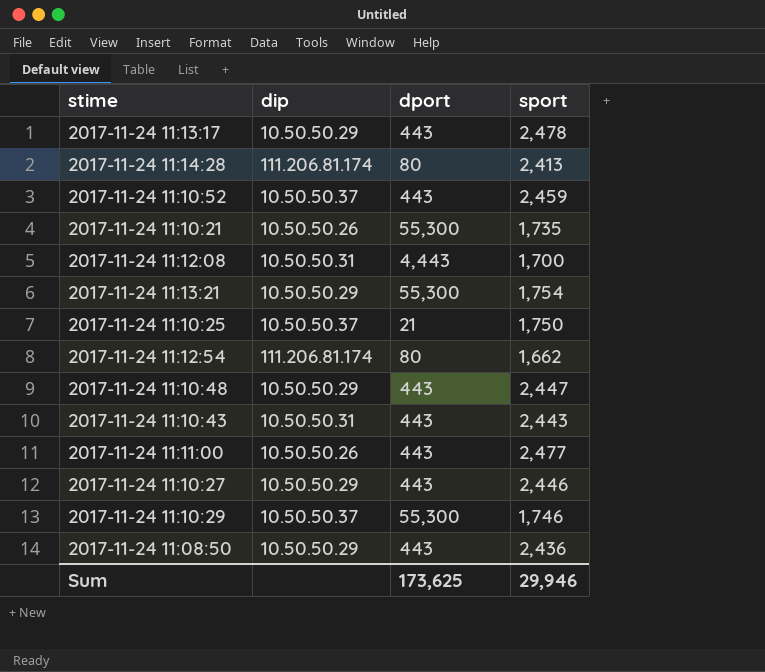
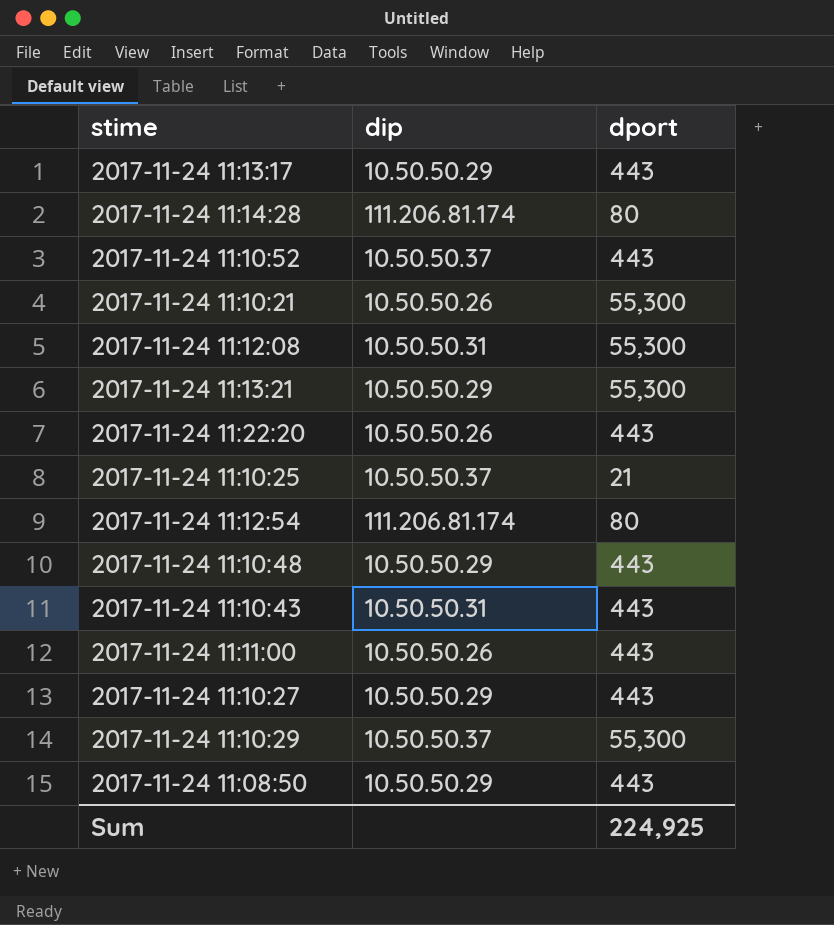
column sport | position: 4 -> none
2017-11-24 11:12:08 | dport: 4,443 -> 55,300
row 2017-11-24 11:22:20: none -> 10.50.50.26 | 443
Sum | dport: 173,625 -> 224,925

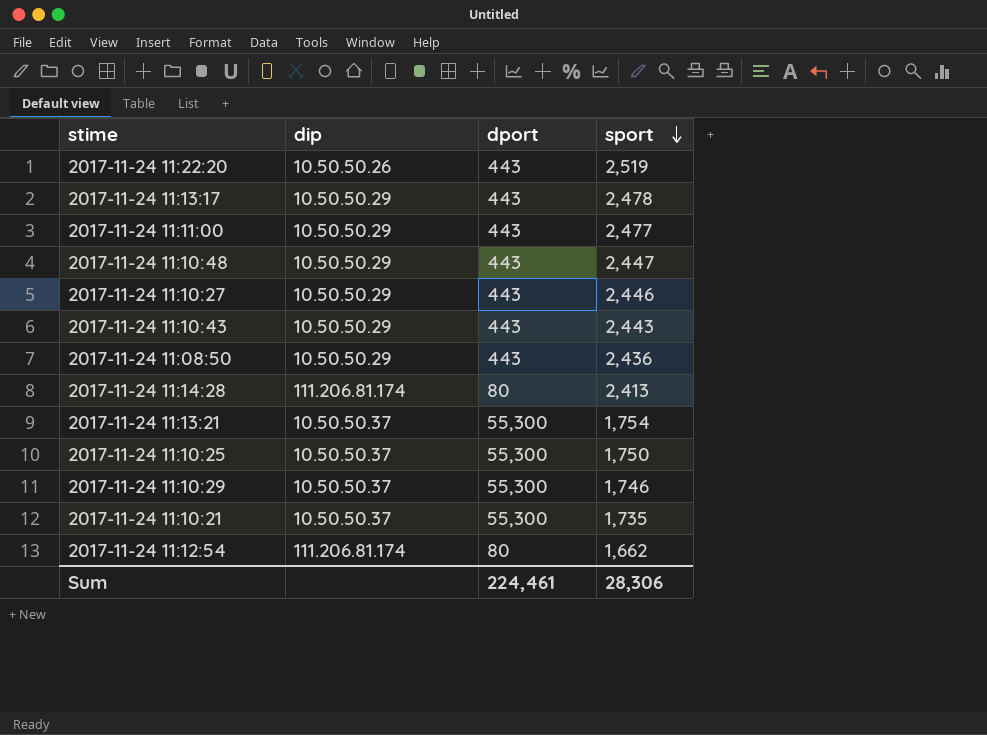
row order: none -> sport descending
column sport | position: none -> 4
row 2017-11-24 11:10:52: 10.50.50.37 | 443 -> none
row 2017-11-24 11:12:08: 10.50.50.31 | 55,300 -> none
2017-11-24 11:11:00 | dip: 10.50.50.26 -> 10.50.50.29
2017-11-24 11:10:43 | dip: 10.50.50.31 -> 10.50.50.29
2017-11-24 11:13:21 | dip: 10.50.50.29 -> 10.50.50.37
2017-11-24 11:10:25 | dport: 21 -> 55,300
2017-11-24 11:10:21 | dip: 10.50.50.26 -> 10.50.50.37
Sum | dport: 224,925 -> 224,461

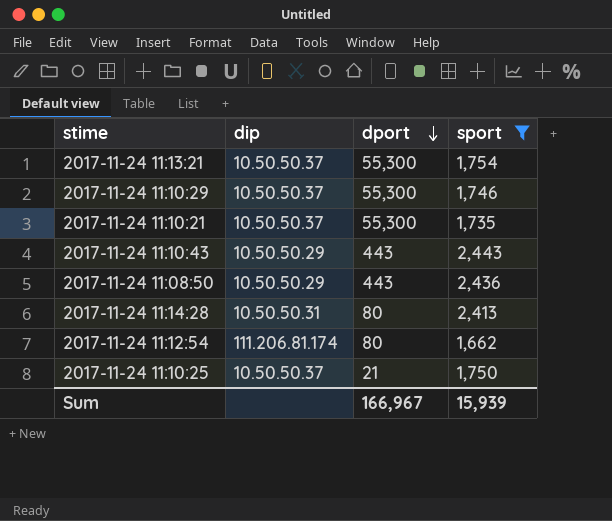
filter: none -> sport <= 2,443
row order: sport descending -> dport descending
2017-11-24 11:14:28 | dip: 111.206.81.174 -> 10.50.50.31
2017-11-24 11:10:25 | dport: 55,300 -> 21
Sum | dport: 224,461 -> 166,967
Sum | sport: 28,306 -> 15,939

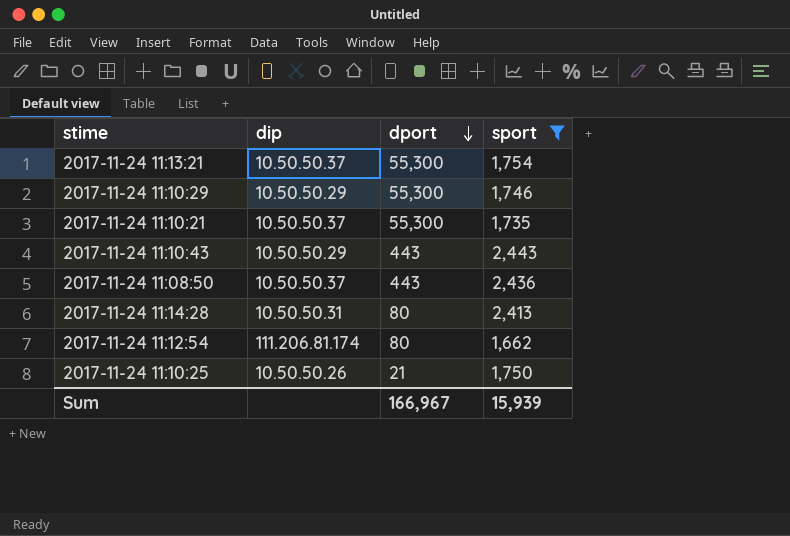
2017-11-24 11:10:29 | dip: 10.50.50.37 -> 10.50.50.29
2017-11-24 11:08:50 | dip: 10.50.50.29 -> 10.50.50.37
2017-11-24 11:10:25 | dip: 10.50.50.37 -> 10.50.50.26

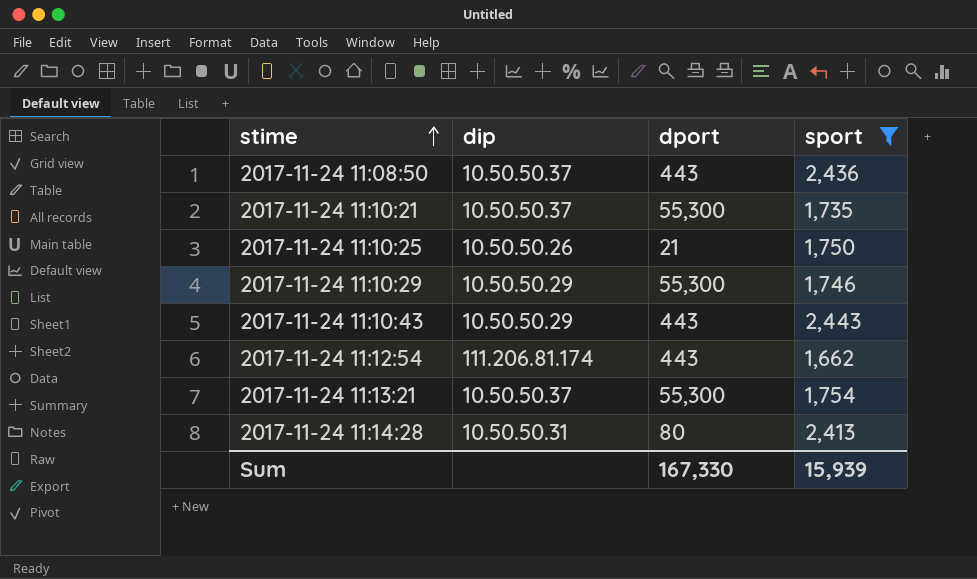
row order: dport descending -> stime ascending
2017-11-24 11:12:54 | dport: 80 -> 443
Sum | dport: 166,967 -> 167,330

